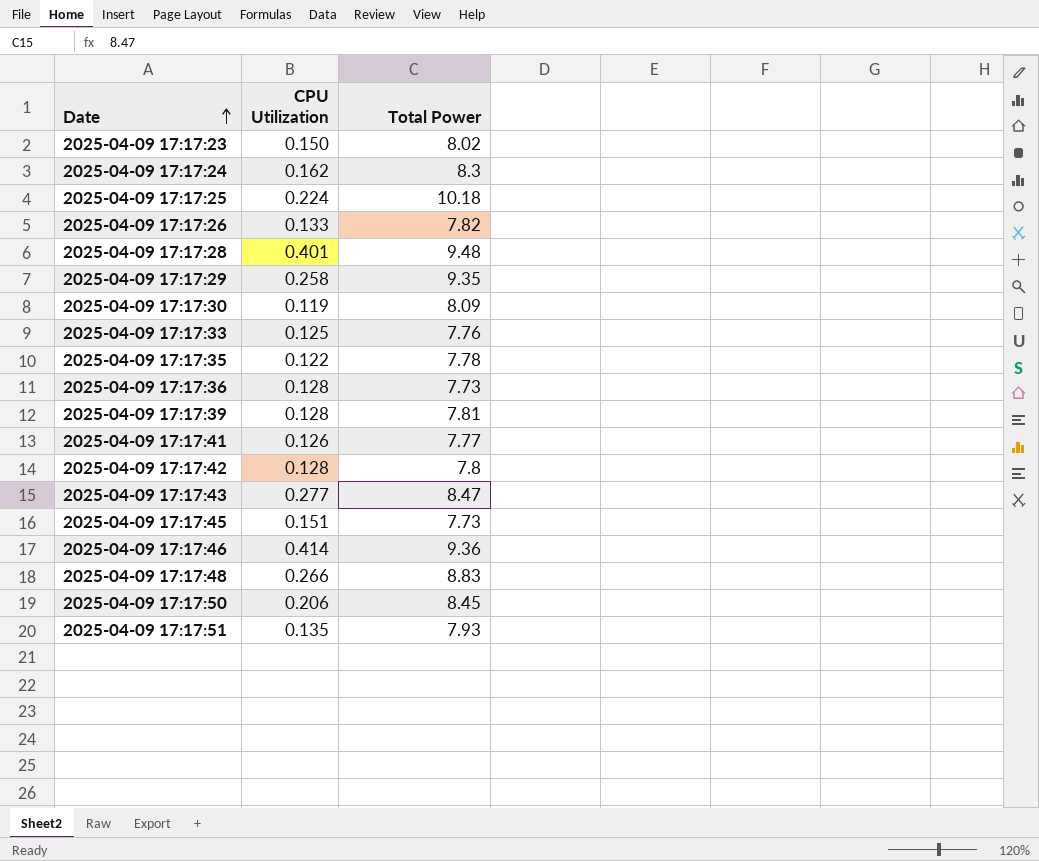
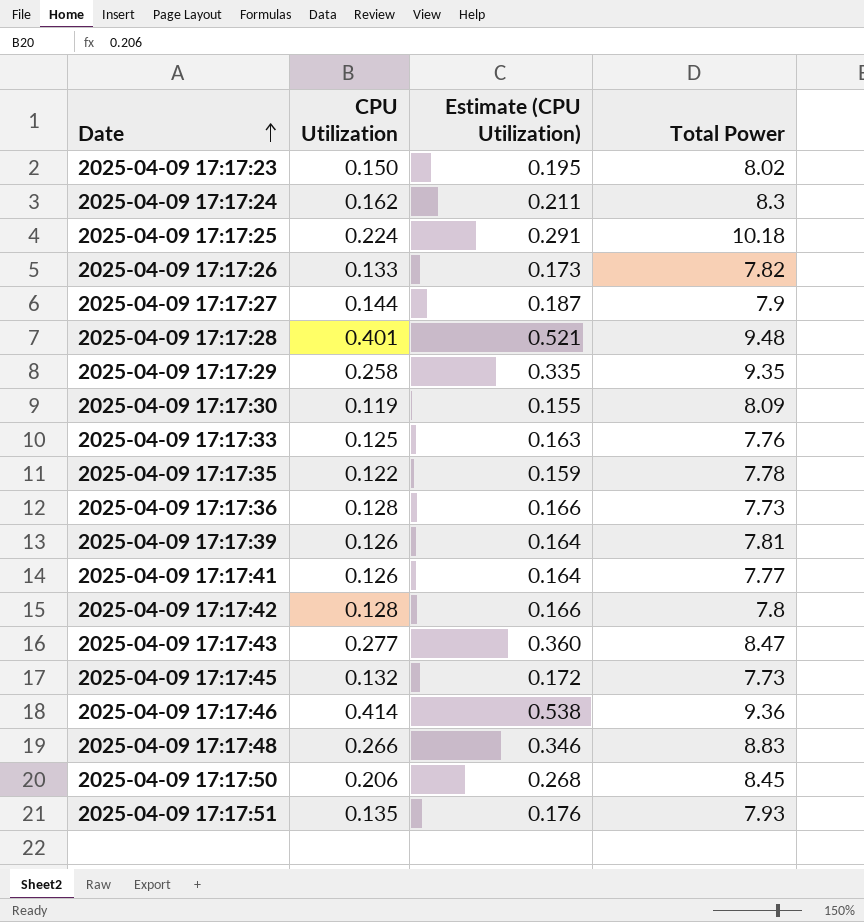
column Estimate (CPU Utilization) | formula: none -> [CPU Utilization] * 1.3
row 2025-04-09 17:17:27: none -> 0.144 | 0.187 | 7.9
2025-04-09 17:17:39 | CPU Utilization: 0.128 -> 0.126
2025-04-09 17:17:45 | CPU Utilization: 0.151 -> 0.132

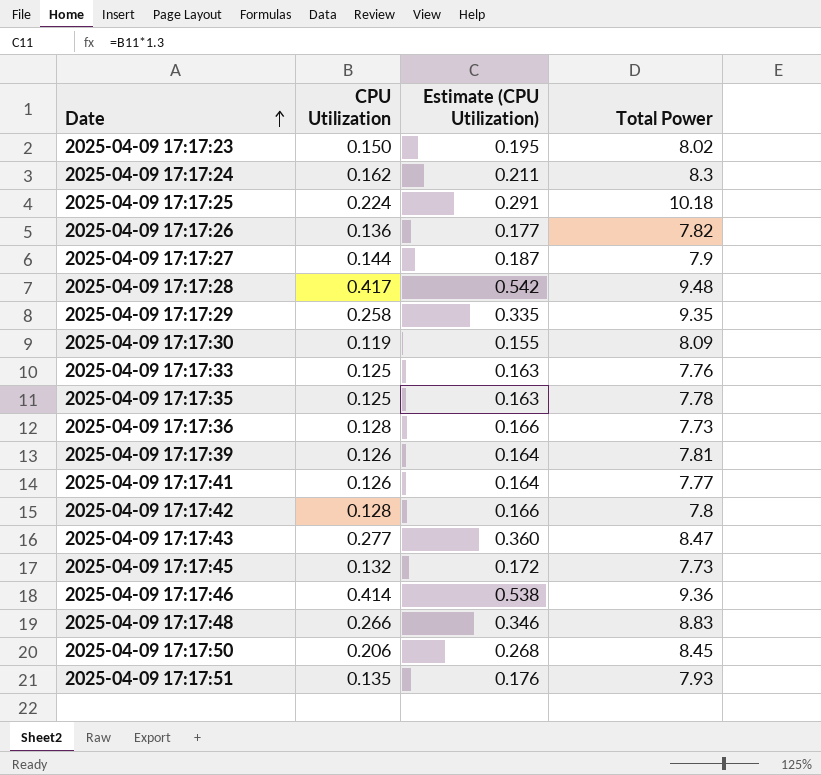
2025-04-09 17:17:26 | CPU Utilization: 0.133 -> 0.136
2025-04-09 17:17:26 | Estimate (CPU Utilization): 0.173 -> 0.177
2025-04-09 17:17:28 | CPU Utilization: 0.401 -> 0.417
2025-04-09 17:17:28 | Estimate (CPU Utilization): 0.521 -> 0.542
2025-04-09 17:17:35 | CPU Utilization: 0.122 -> 0.125
2025-04-09 17:17:35 | Estimate (CPU Utilization): 0.159 -> 0.163

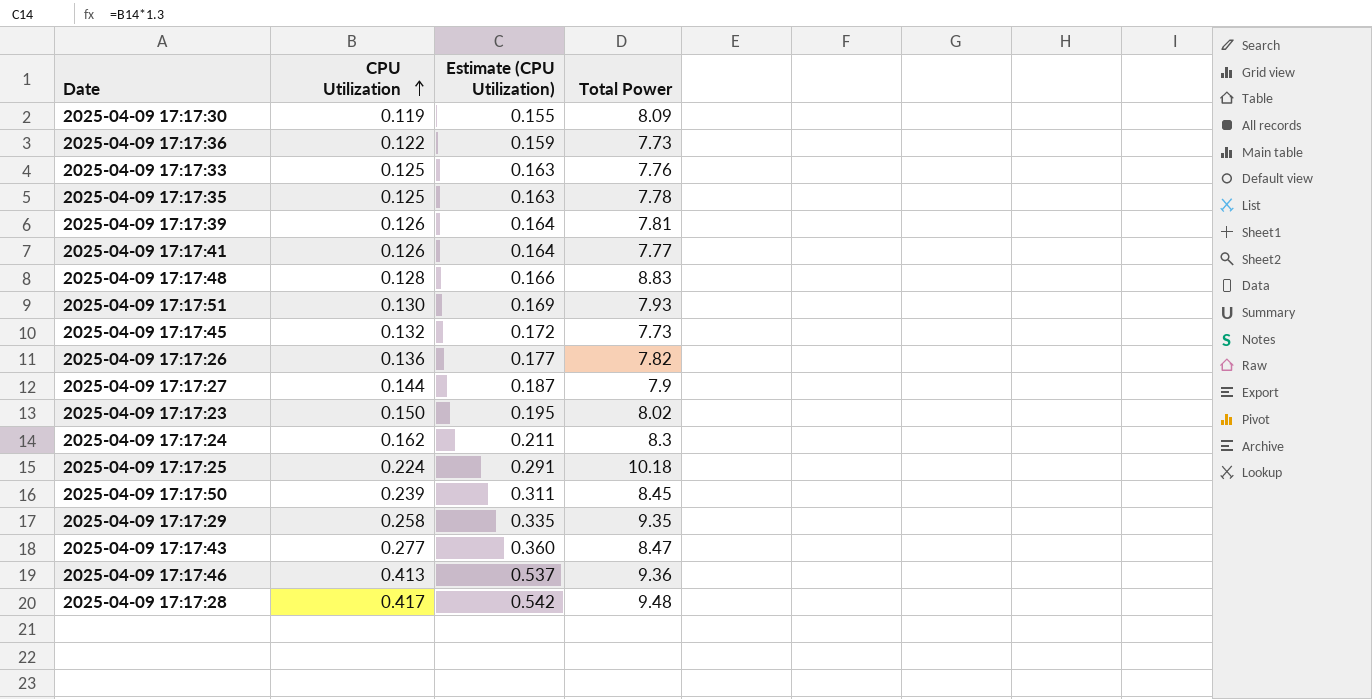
row order: Date ascending -> CPU Utilization ascending
row 2025-04-09 17:17:42: 0.128 | 0.166 | 7.8 -> none
2025-04-09 17:17:36 | CPU Utilization: 0.128 -> 0.122
2025-04-09 17:17:36 | Estimate (CPU Utilization): 0.166 -> 0.159
2025-04-09 17:17:48 | CPU Utilization: 0.266 -> 0.128
2025-04-09 17:17:48 | Estimate (CPU Utilization): 0.346 -> 0.166
2025-04-09 17:17:51 | CPU Utilization: 0.135 -> 0.130
2025-04-09 17:17:51 | Estimate (CPU Utilization): 0.176 -> 0.169
2025-04-09 17:17:50 | CPU Utilization: 0.206 -> 0.239
2025-04-09 17:17:50 | Estimate (CPU Utilization): 0.268 -> 0.311
2025-04-09 17:17:46 | CPU Utilization: 0.414 -> 0.413
2025-04-09 17:17:46 | Estimate (CPU Utilization): 0.538 -> 0.537

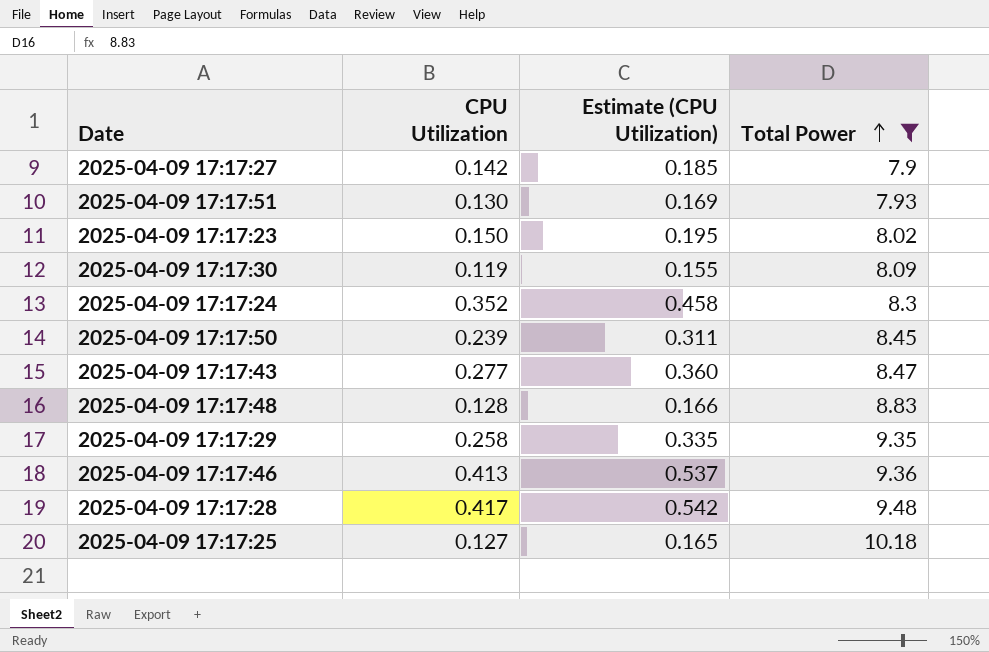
filter: none -> Total Power >= 7.9
row order: CPU Utilization ascending -> Total Power ascending
2025-04-09 17:17:27 | CPU Utilization: 0.144 -> 0.142
2025-04-09 17:17:27 | Estimate (CPU Utilization): 0.187 -> 0.185
2025-04-09 17:17:24 | CPU Utilization: 0.162 -> 0.352
2025-04-09 17:17:24 | Estimate (CPU Utilization): 0.211 -> 0.458
2025-04-09 17:17:25 | CPU Utilization: 0.224 -> 0.127
2025-04-09 17:17:25 | Estimate (CPU Utilization): 0.291 -> 0.165

